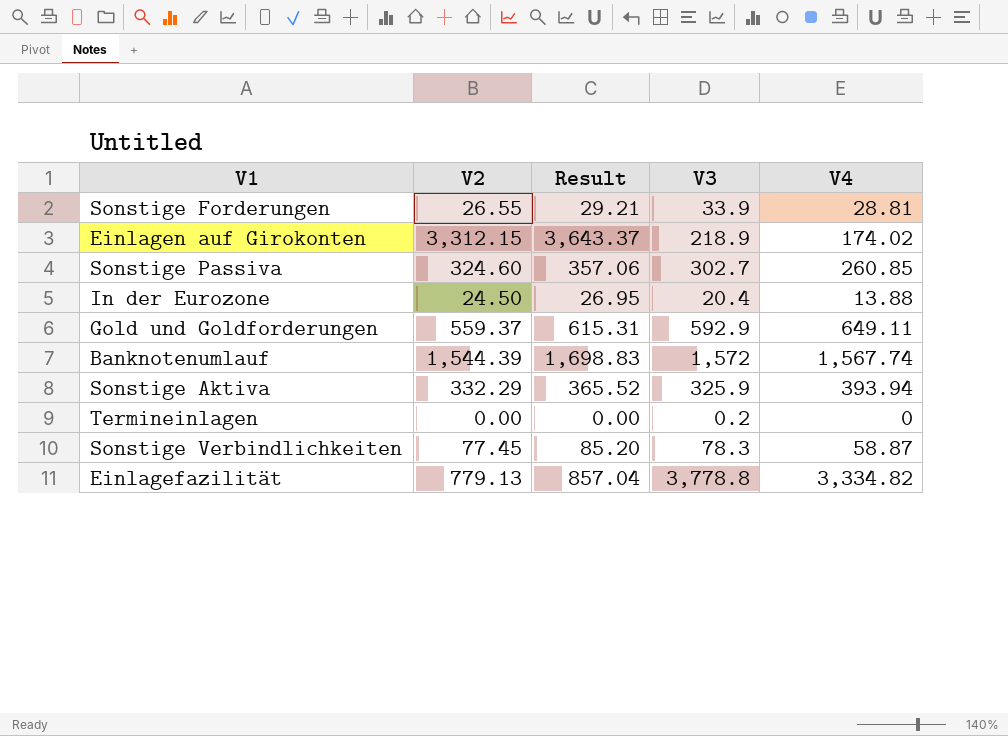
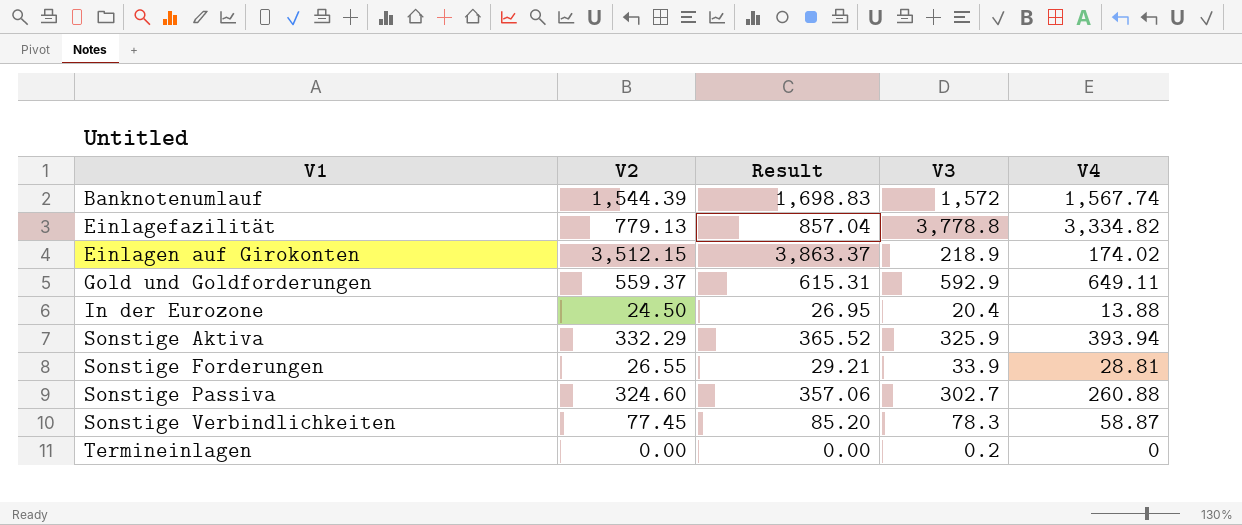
row order: none -> V1 ascending
Einlagen auf Girokonten | V2: 3,312.15 -> 3,512.15
Einlagen auf Girokonten | Result: 3,643.37 -> 3,863.37
Sonstige Passiva | V4: 260.85 -> 260.88

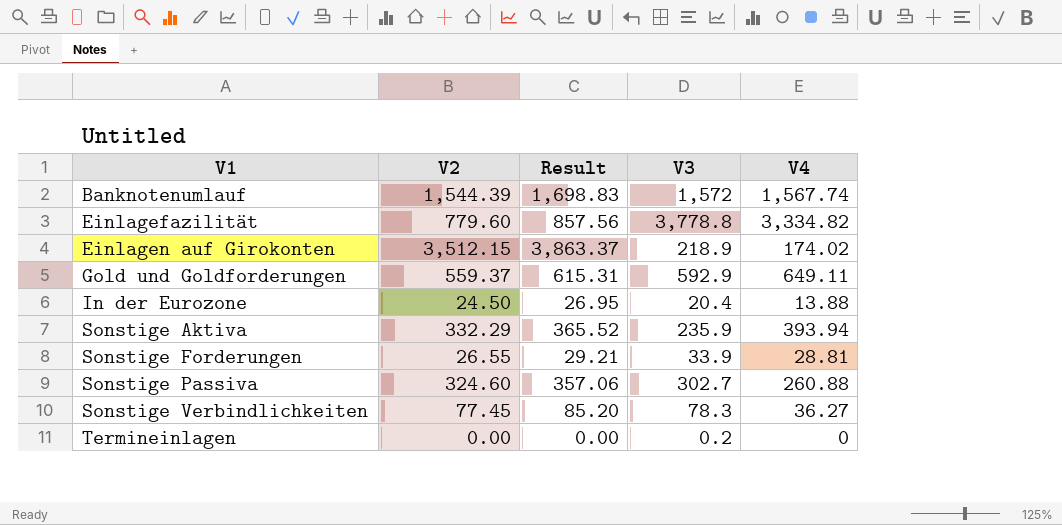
Einlagefazilität | V2: 779.13 -> 779.60
Einlagefazilität | Result: 857.04 -> 857.56
Sonstige Aktiva | V3: 325.9 -> 235.9
Sonstige Verbindlichkeiten | V4: 58.87 -> 36.27

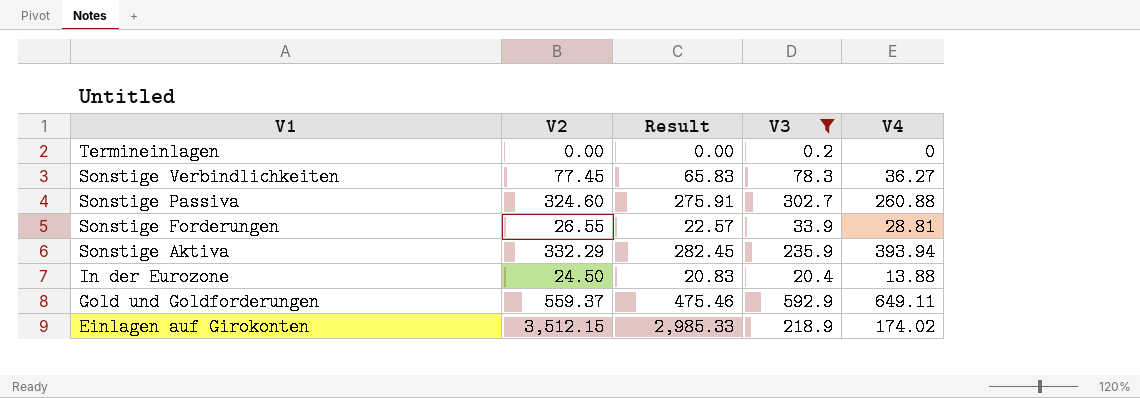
filter: none -> V3 <= 592.9
row order: V1 ascending -> V1 descending
column Result | formula: [V2] * 1.1 -> [V2] * 0.85

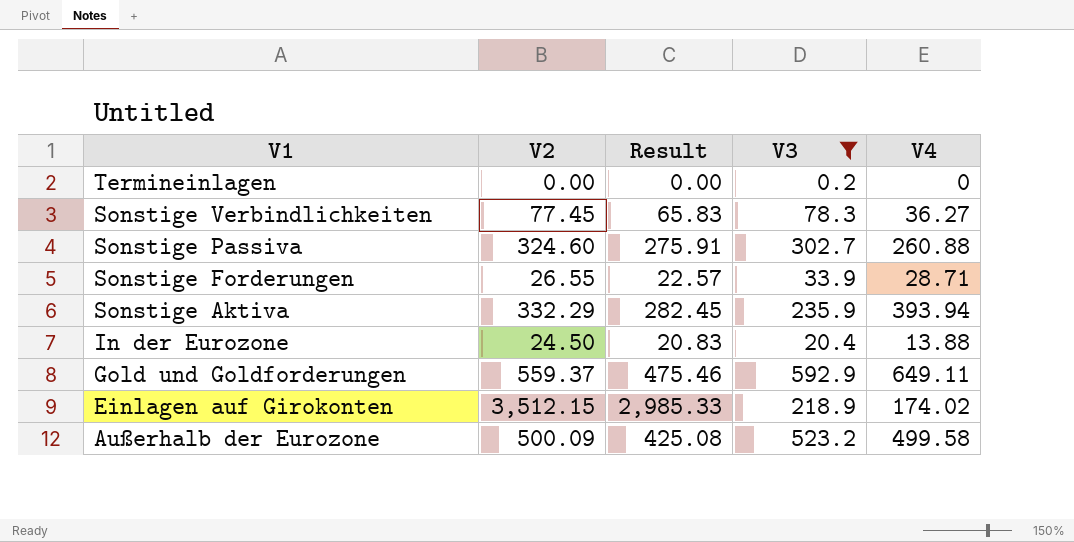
Sonstige Forderungen | V4: 28.81 -> 28.71
row Außerhalb der Eurozone: none -> 500.09 | 425.08 | 523.2 | 499.58

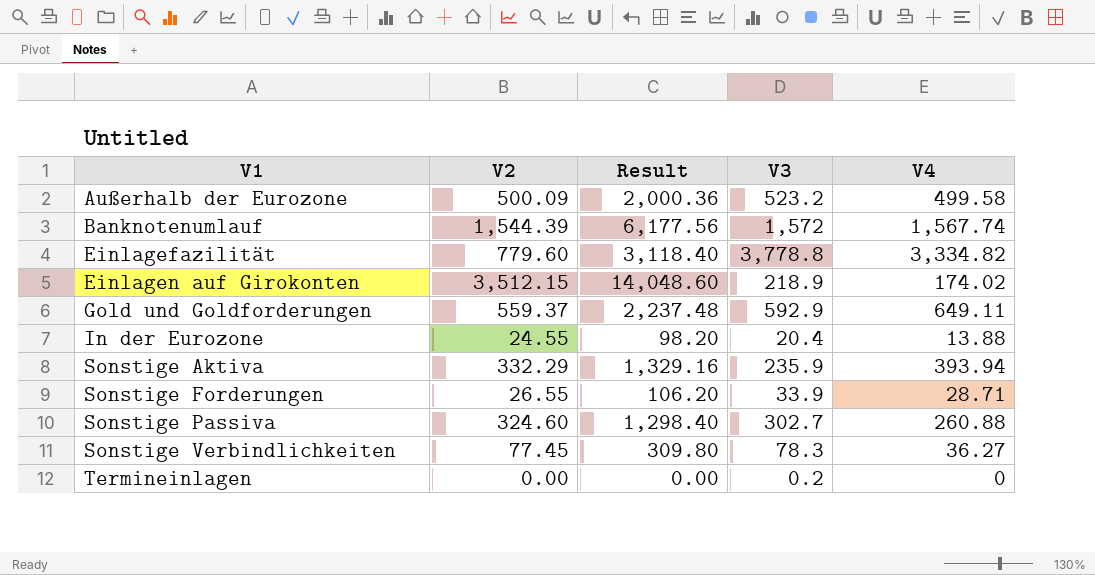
filter: V3 <= 592.9 -> none
row order: V1 descending -> V1 ascending
column Result | formula: [V2] * 0.85 -> [V2] * 4
In der Eurozone | V2: 24.50 -> 24.55

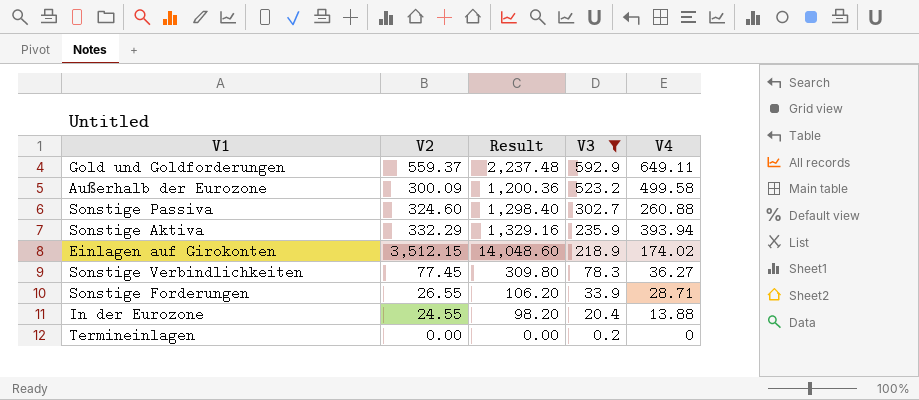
filter: none -> V3 <= 592.9
row order: V1 ascending -> V3 descending
Außerhalb der Eurozone | V2: 500.09 -> 300.09
Außerhalb der Eurozone | Result: 2,000.36 -> 1,200.36

